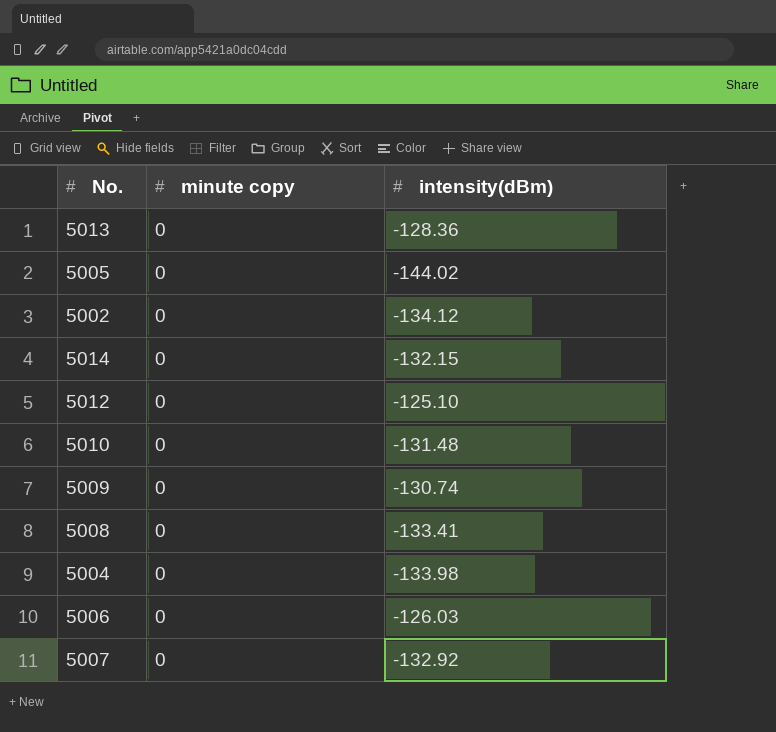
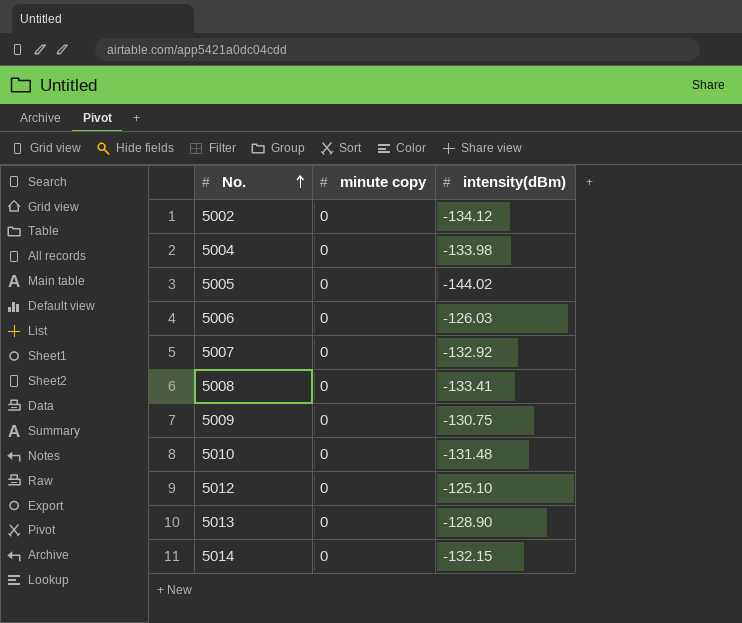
row order: none -> No. ascending
5009 | intensity(dBm): -130.74 -> -130.75
5013 | intensity(dBm): -128.36 -> -128.90

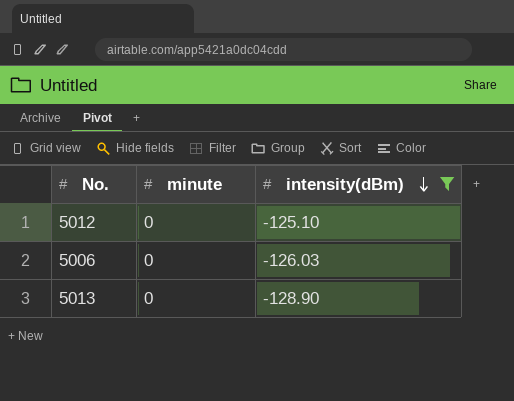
filter: none -> intensity(dBm) >= -128.90
row order: No. ascending -> intensity(dBm) descending
column name: minute copy -> minute

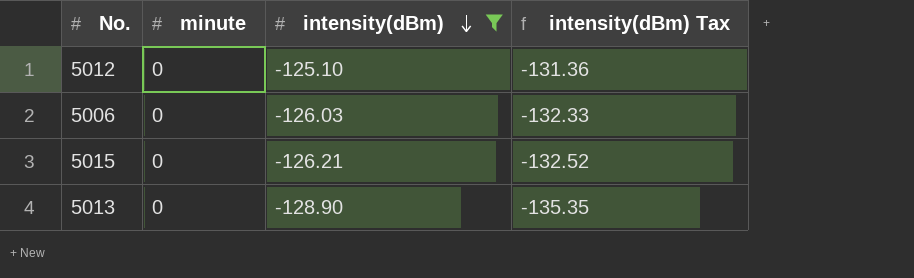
column intensity(dBm) Tax | formula: none -> [intensity(dBm)] * 1.05
row 5015: none -> 0 | -126.21 | -132.52

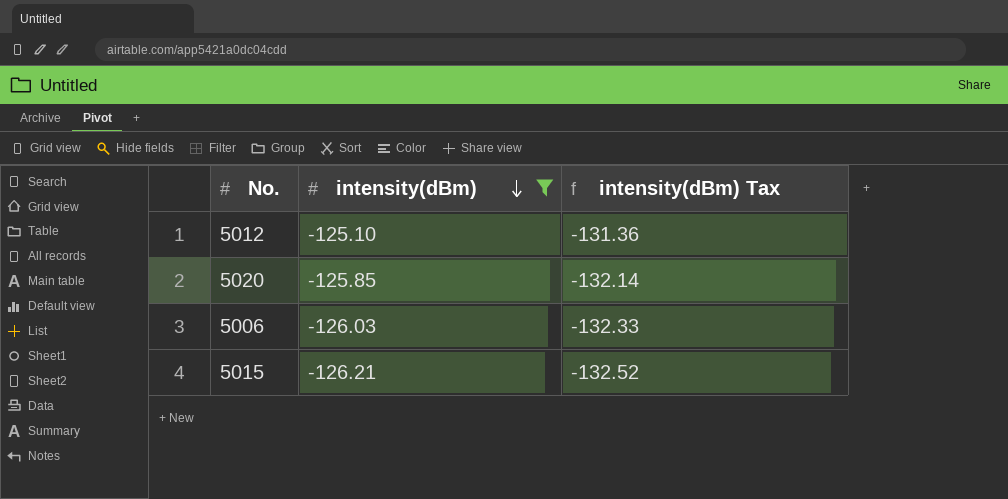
column minute | position: 2 -> none
row 5013: 0 | -128.90 | -135.35 -> none
row 5020: none -> -125.85 | -132.14

